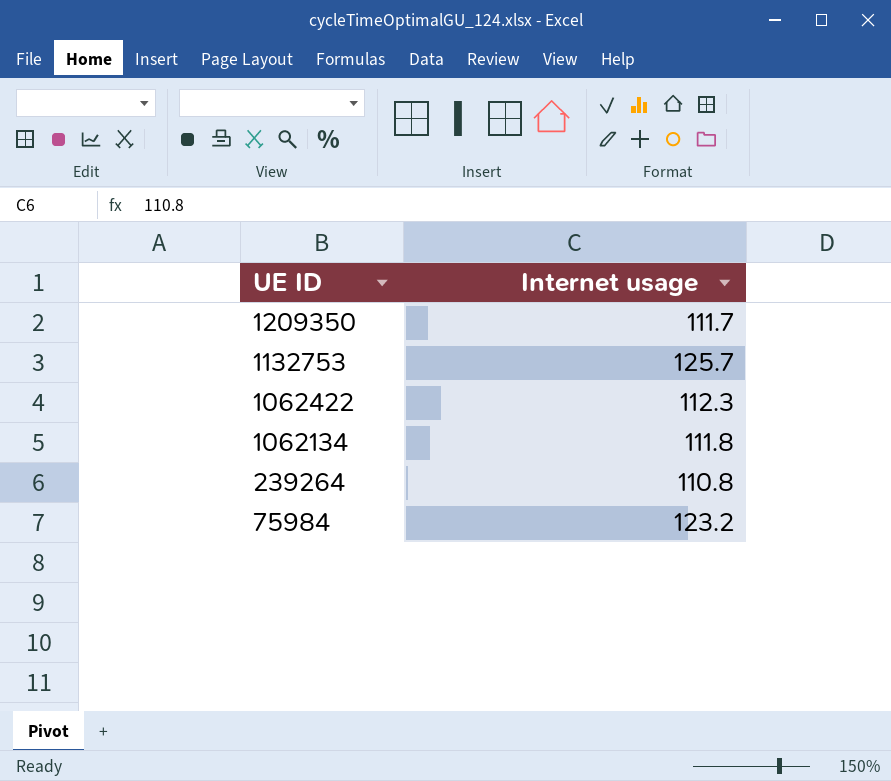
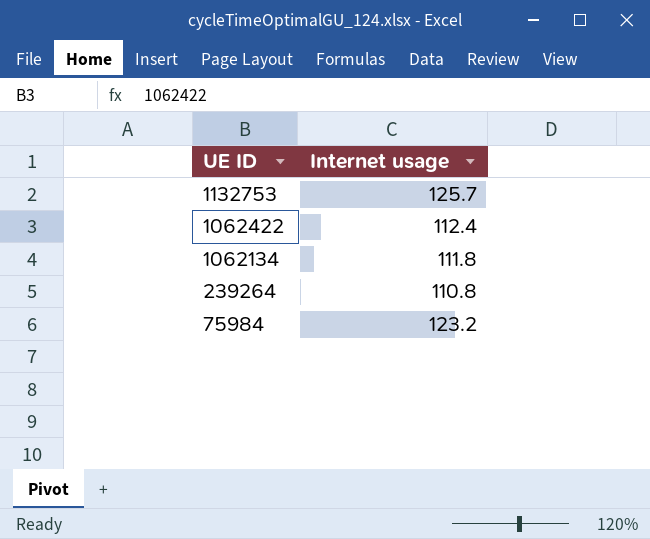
row 1209350: 111.7 -> none
1062422 | Internet usage: 112.3 -> 112.4

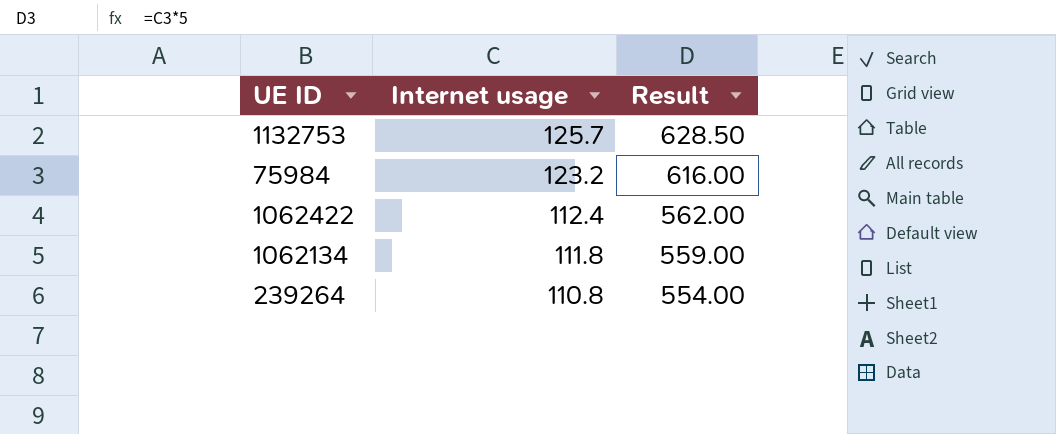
row order: UE ID descending -> Internet usage descending
column Result | formula: none -> [Internet usage] * 5

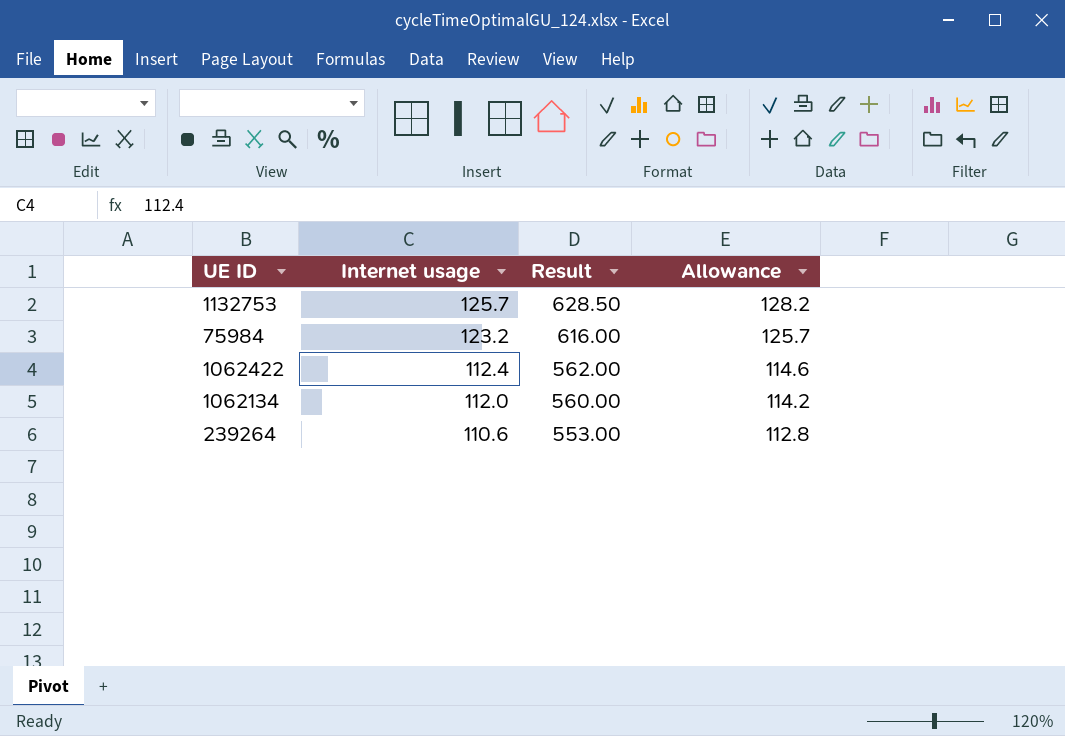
column Allowance | formula: none -> [Internet usage] * 1.02
1062134 | Internet usage: 111.8 -> 112.0
1062134 | Result: 559.00 -> 560.00
239264 | Internet usage: 110.8 -> 110.6
239264 | Result: 554.00 -> 553.00

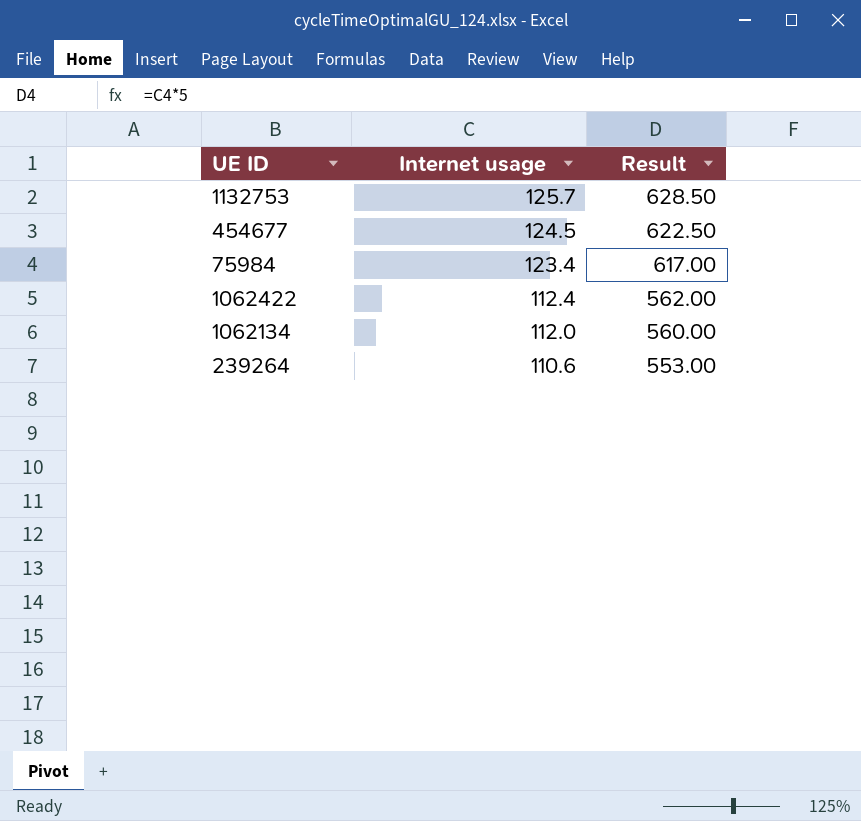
column Allowance | formula: [Internet usage] * 1.02 -> none
row 454677: none -> 124.5 | 622.50
75984 | Internet usage: 123.2 -> 123.4
75984 | Result: 616.00 -> 617.00

